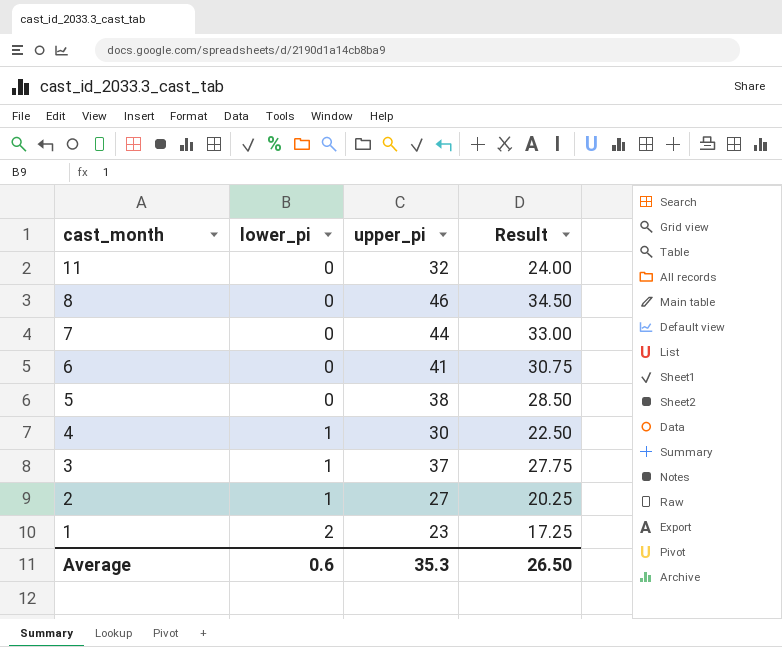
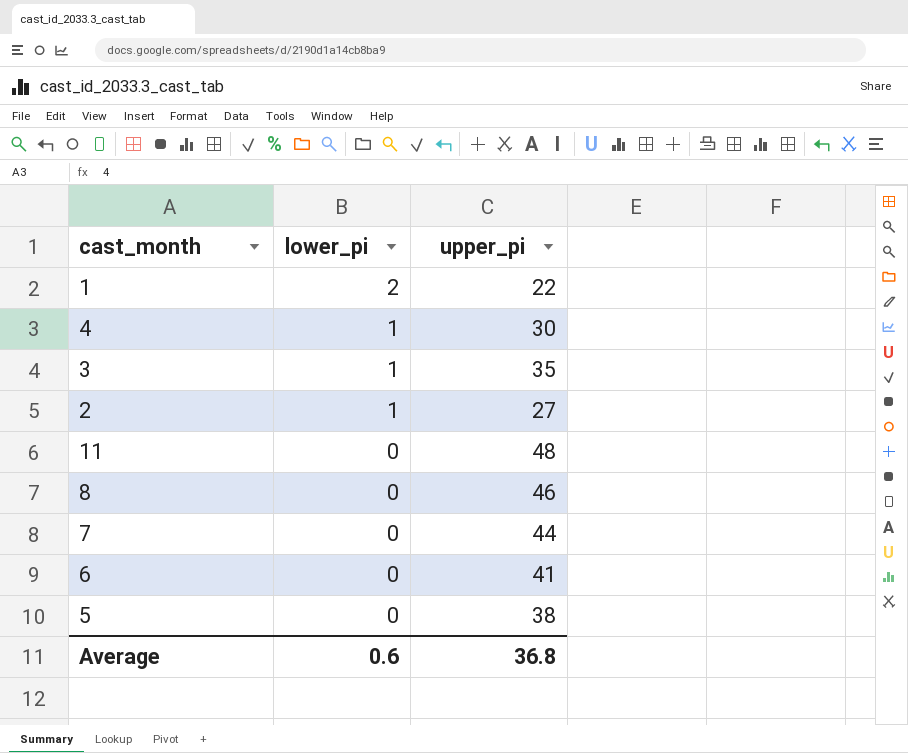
row order: cast_month descending -> lower_pi descending
column Result | formula: [upper_pi] * 0.75 -> none
1 | upper_pi: 23 -> 22
3 | upper_pi: 37 -> 35
11 | upper_pi: 32 -> 48
Average | upper_pi: 35.3 -> 36.8

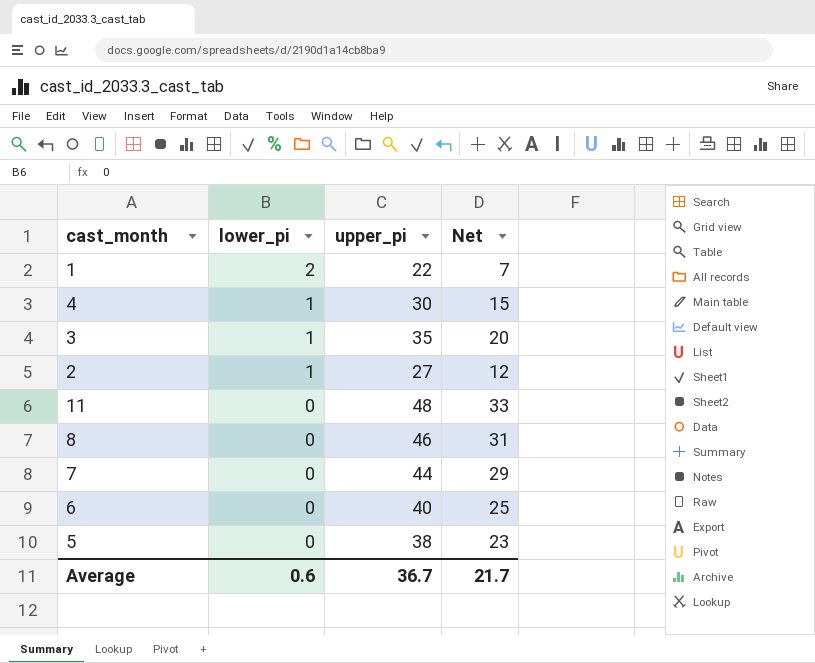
column Net | formula: none -> [upper_pi] - 15
6 | upper_pi: 41 -> 40
Average | upper_pi: 36.8 -> 36.7

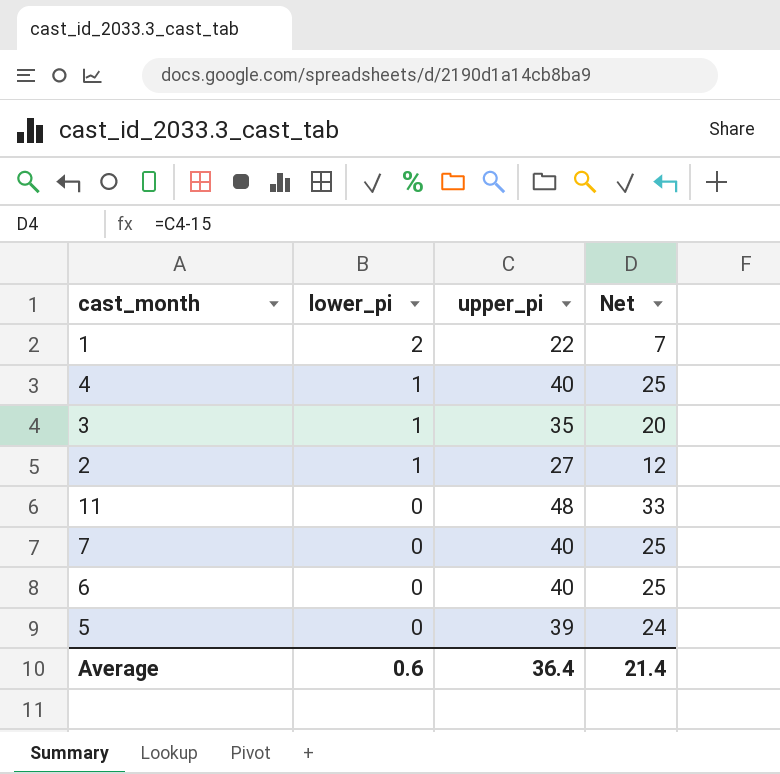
row 8: 0 | 46 | 31 -> none
4 | upper_pi: 30 -> 40
4 | Net: 15 -> 25
7 | upper_pi: 44 -> 40
7 | Net: 29 -> 25
5 | upper_pi: 38 -> 39
5 | Net: 23 -> 24
Average | upper_pi: 36.7 -> 36.4
Average | Net: 21.7 -> 21.4

